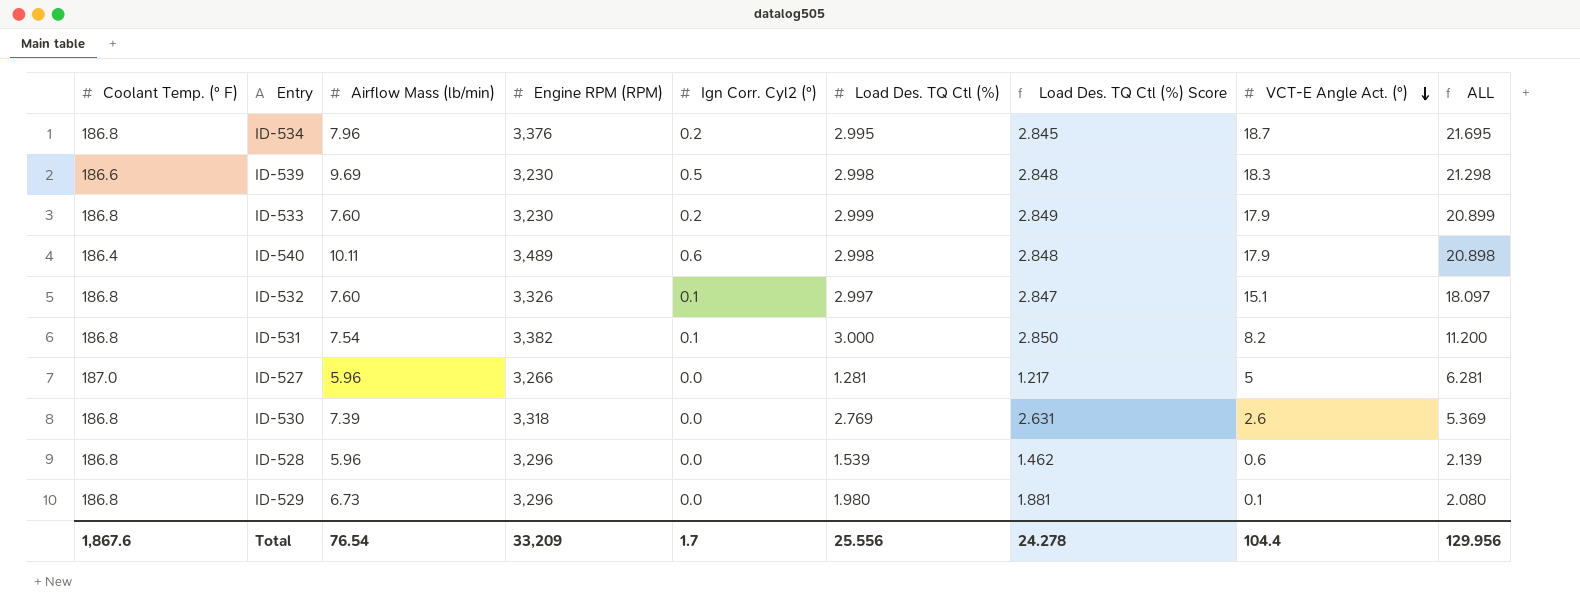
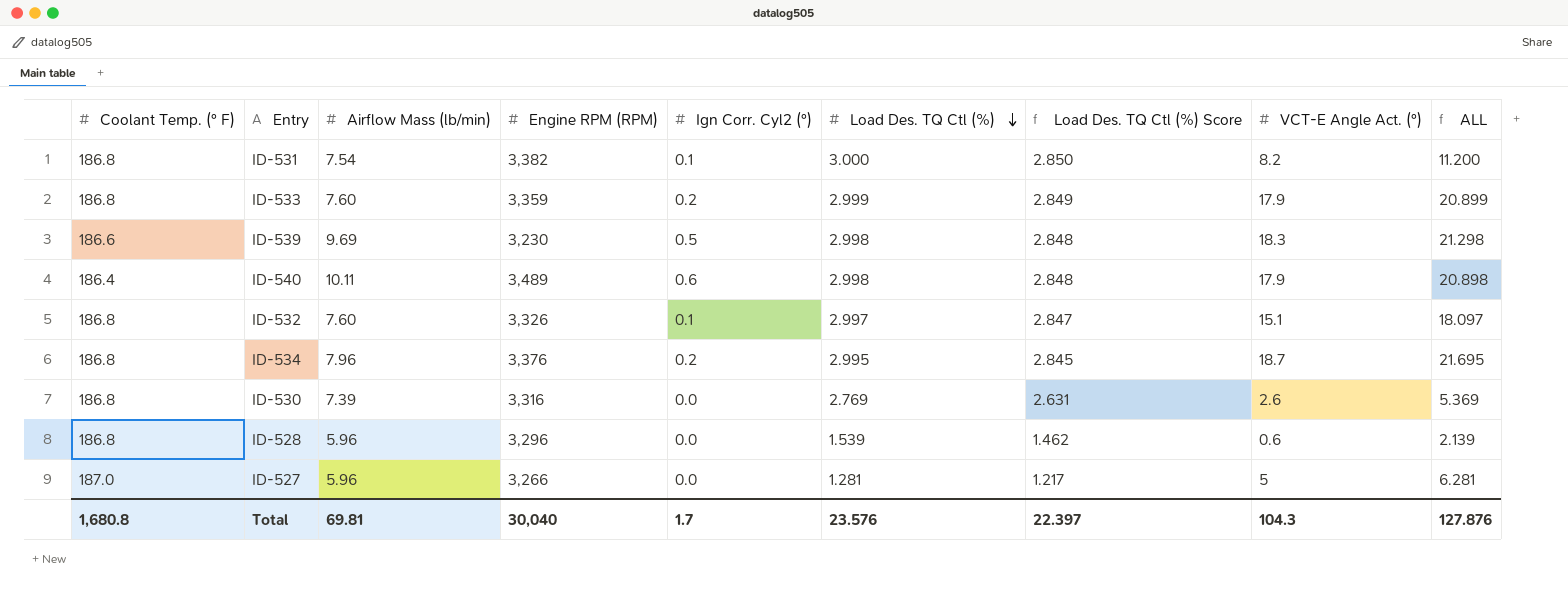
row order: VCT-E Angle Act. (°) descending -> Load Des. TQ Ctl (%) descending
row ID-529: 186.8 | 6.73 | 3,296 | 0.0 | 1.980 | 1.881 | 0.1 | 2.080 -> none
ID-533 | Engine RPM (RPM): 3,230 -> 3,359
ID-530 | Engine RPM (RPM): 3,318 -> 3,316
Total | Coolant Temp. (° F): 1,867.6 -> 1,680.8
Total | Airflow Mass (lb/min): 76.54 -> 69.81
Total | Engine RPM (RPM): 33,209 -> 30,040
Total | Load Des. TQ Ctl (%): 25.556 -> 23.576
Total | Load Des. TQ Ctl (%) Score: 24.278 -> 22.397
Total | VCT-E Angle Act. (°): 104.4 -> 104.3
Total | ALL: 129.956 -> 127.876

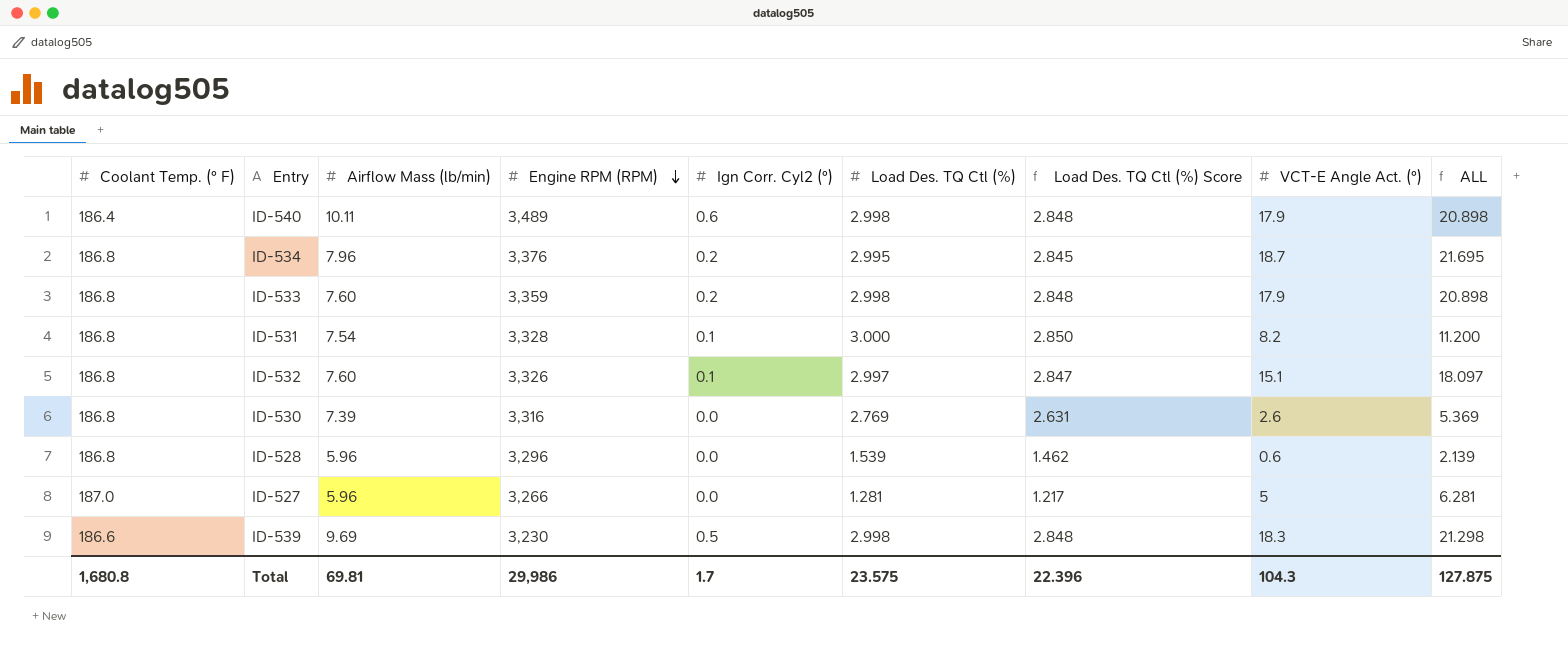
row order: Load Des. TQ Ctl (%) descending -> Engine RPM (RPM) descending
ID-533 | Load Des. TQ Ctl (%): 2.999 -> 2.998
ID-533 | Load Des. TQ Ctl (%) Score: 2.849 -> 2.848
ID-533 | ALL: 20.899 -> 20.898
ID-531 | Engine RPM (RPM): 3,382 -> 3,328
Total | Engine RPM (RPM): 30,040 -> 29,986
Total | Load Des. TQ Ctl (%): 23.576 -> 23.575
Total | Load Des. TQ Ctl (%) Score: 22.397 -> 22.396
Total | ALL: 127.876 -> 127.875

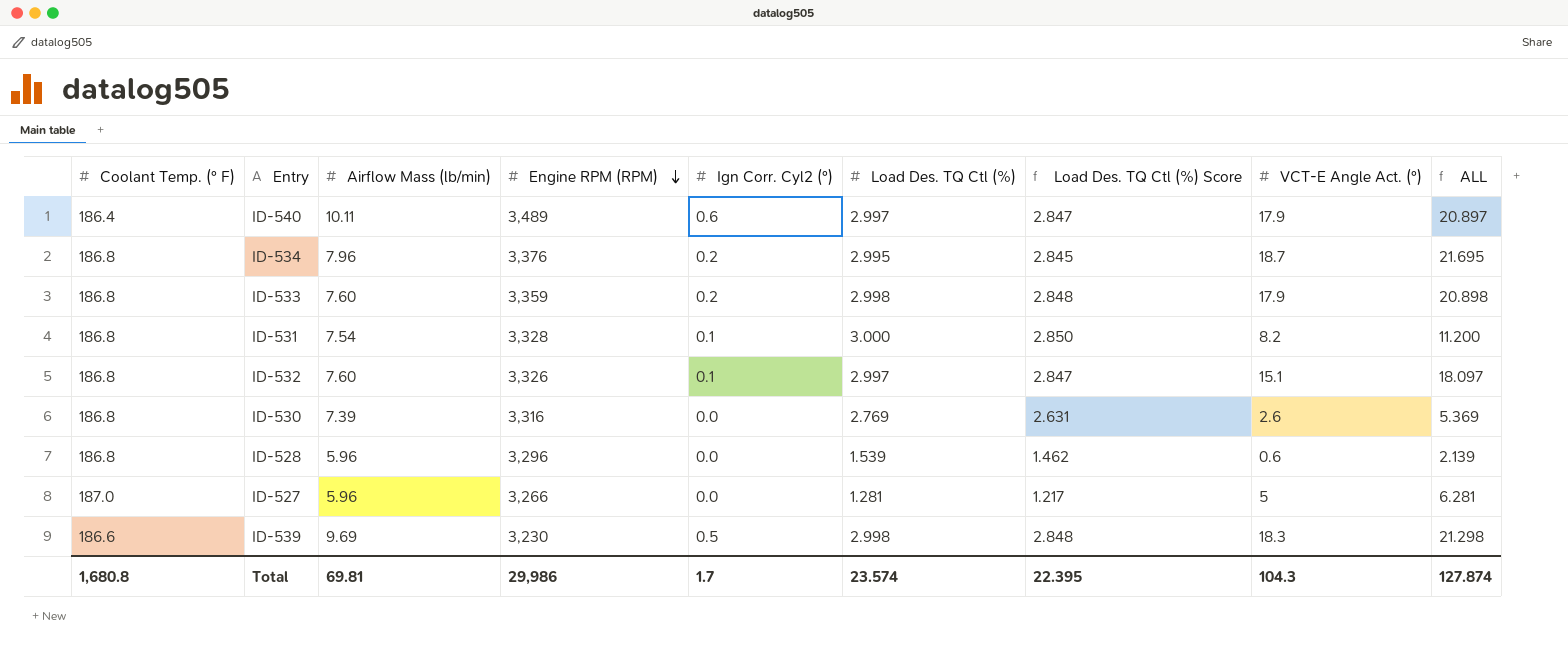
ID-540 | Load Des. TQ Ctl (%): 2.998 -> 2.997
ID-540 | Load Des. TQ Ctl (%) Score: 2.848 -> 2.847
ID-540 | ALL: 20.898 -> 20.897
Total | Load Des. TQ Ctl (%): 23.575 -> 23.574
Total | Load Des. TQ Ctl (%) Score: 22.396 -> 22.395
Total | ALL: 127.875 -> 127.874

